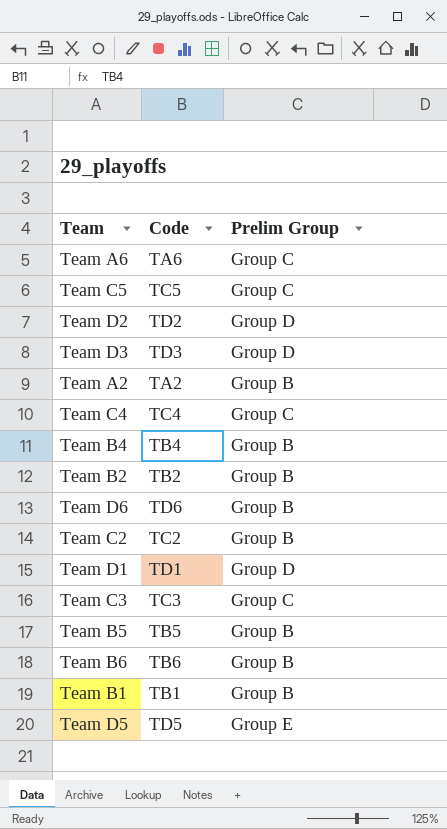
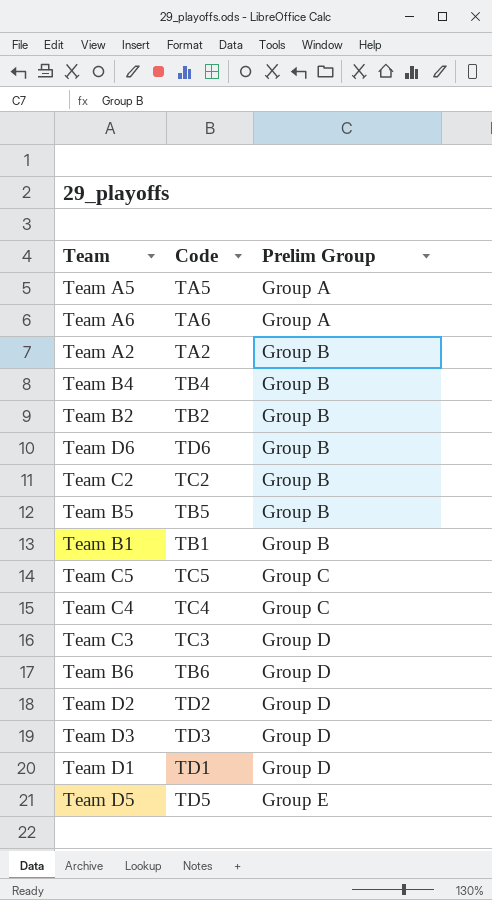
row order: none -> Prelim Group ascending
row Team A5: none -> TA5 | Group A
Team A6 | Prelim Group: Group C -> Group A
Team C3 | Prelim Group: Group C -> Group D
Team B6 | Prelim Group: Group B -> Group D

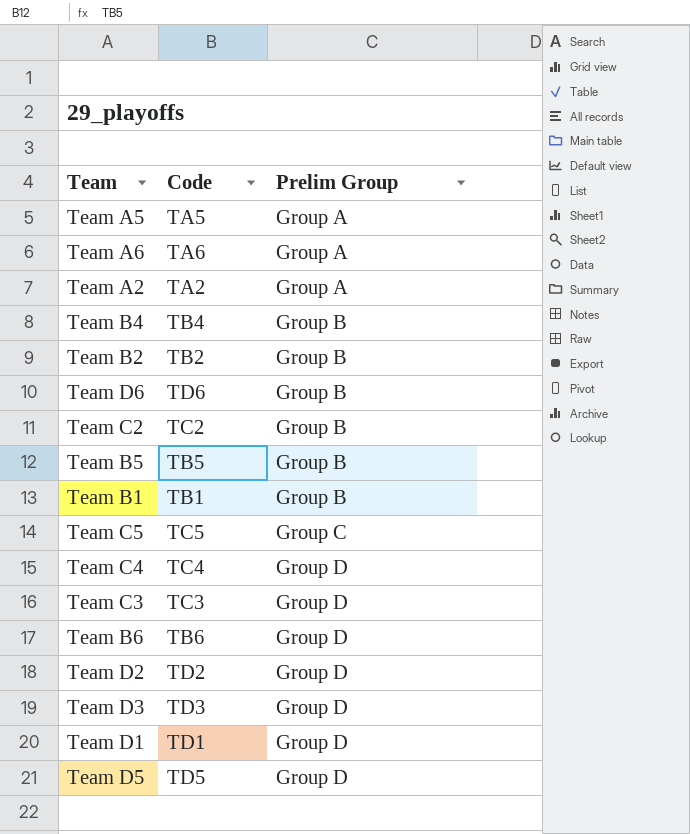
Team A2 | Prelim Group: Group B -> Group A
Team C4 | Prelim Group: Group C -> Group D
Team D5 | Prelim Group: Group E -> Group D

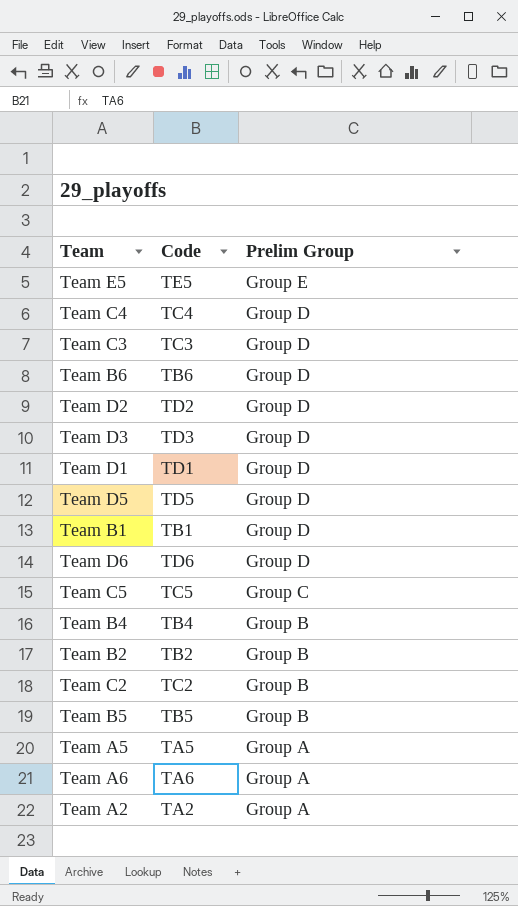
row order: Prelim Group ascending -> Prelim Group descending
row Team E5: none -> TE5 | Group E
Team B1 | Prelim Group: Group B -> Group D
Team D6 | Prelim Group: Group B -> Group D

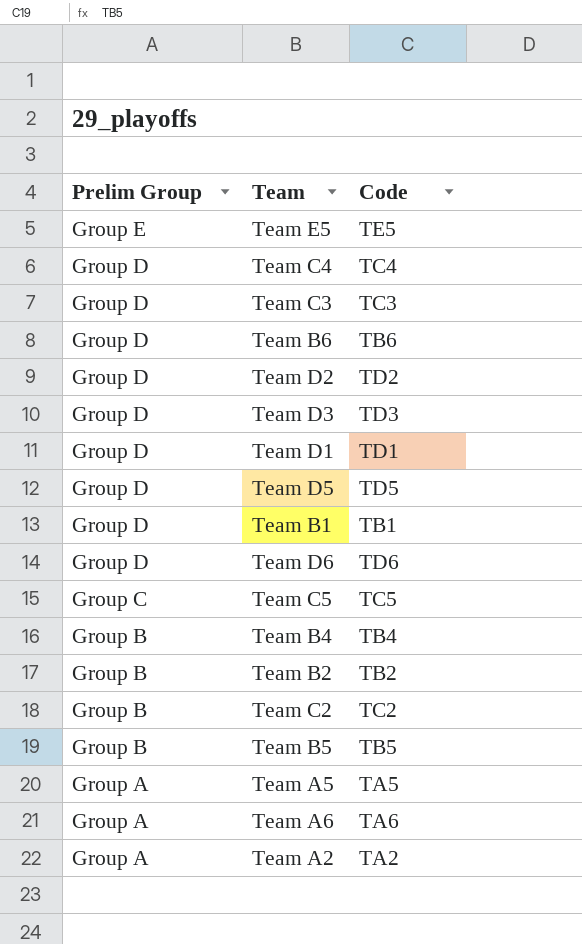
column Prelim Group | position: 3 -> 1

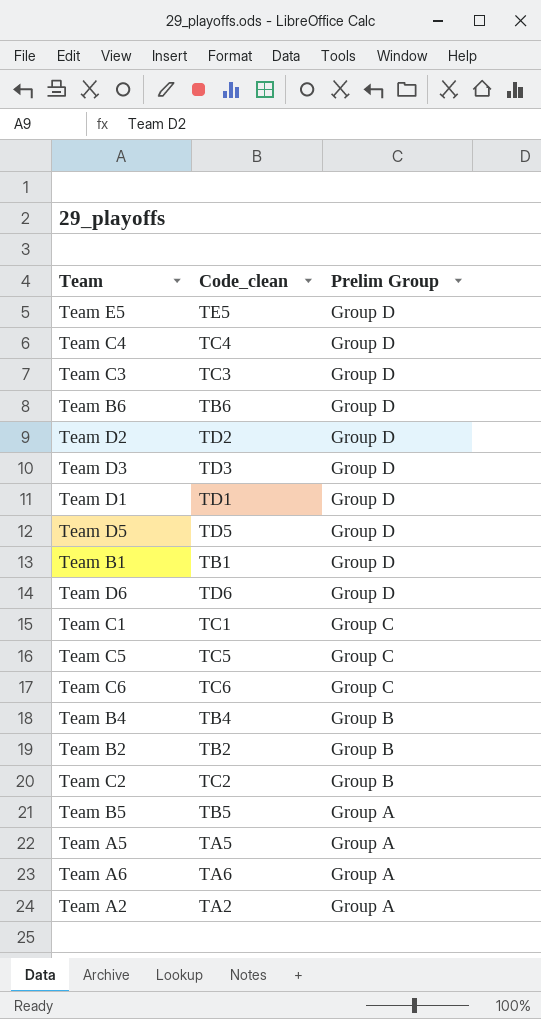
column name: Code -> Code_clean
column Prelim Group | position: 1 -> 3
Team E5 | Prelim Group: Group E -> Group D
row Team C1: none -> TC1 | Group C
row Team C6: none -> TC6 | Group C
Team B5 | Prelim Group: Group B -> Group A

